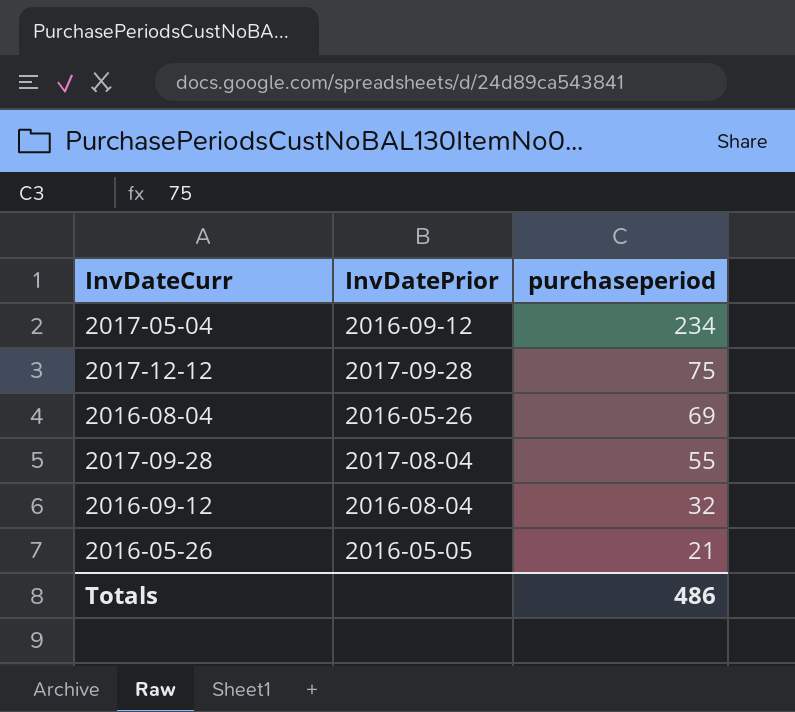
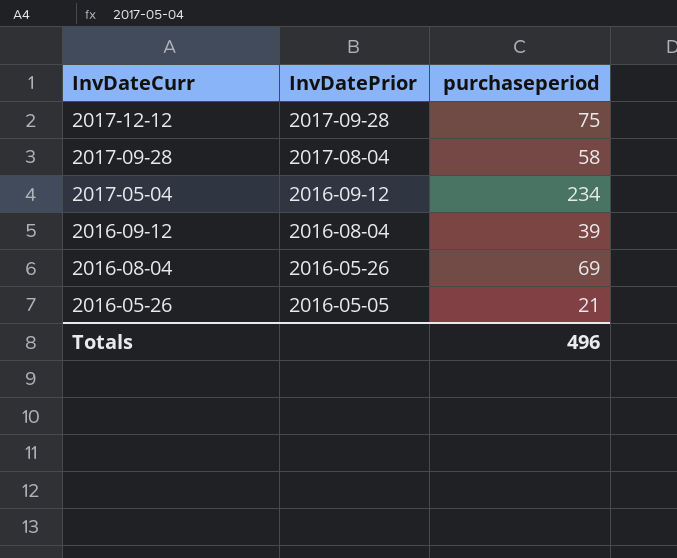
row order: purchaseperiod descending -> InvDateCurr descending
2017-09-28 | purchaseperiod: 55 -> 58
2016-09-12 | purchaseperiod: 32 -> 39
Totals | purchaseperiod: 486 -> 496

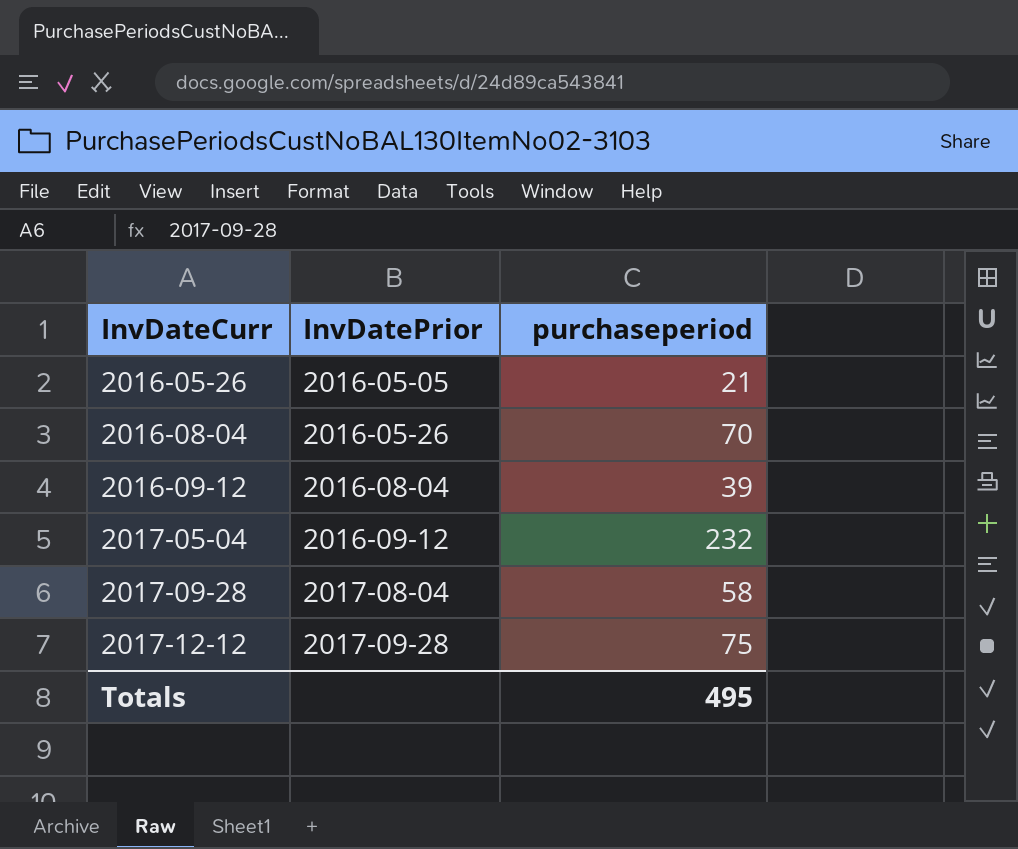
row order: InvDateCurr descending -> InvDateCurr ascending
2016-08-04 | purchaseperiod: 69 -> 70
2017-05-04 | purchaseperiod: 234 -> 232
Totals | purchaseperiod: 496 -> 495

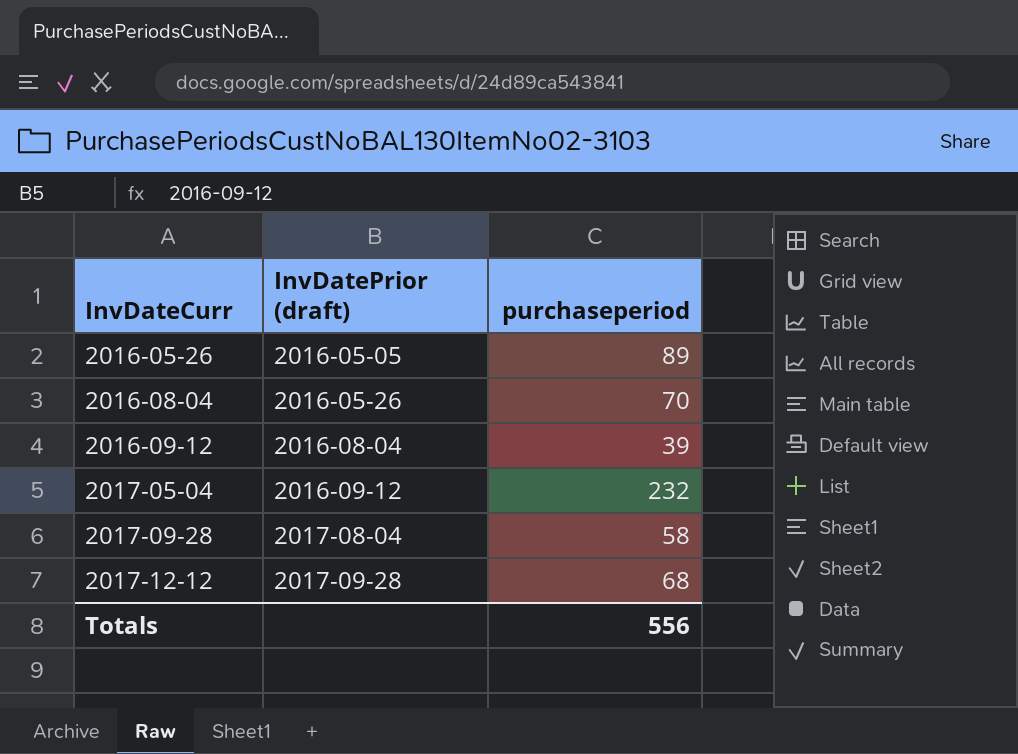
column name: InvDatePrior -> InvDatePrior (draft)
2016-05-26 | purchaseperiod: 21 -> 89
2017-12-12 | purchaseperiod: 75 -> 68
Totals | purchaseperiod: 495 -> 556

